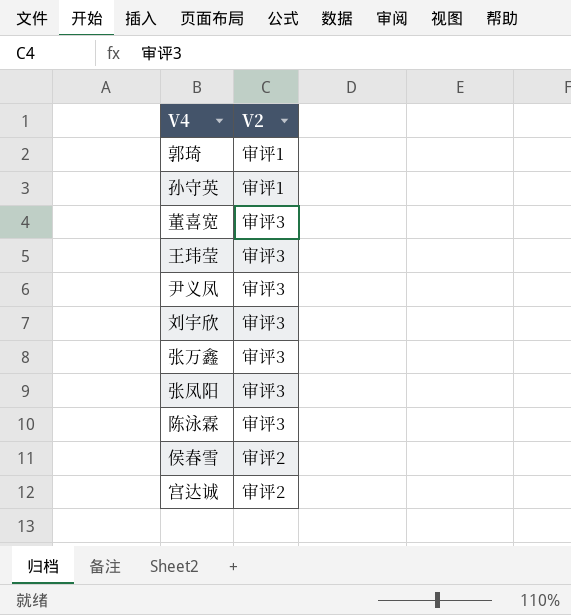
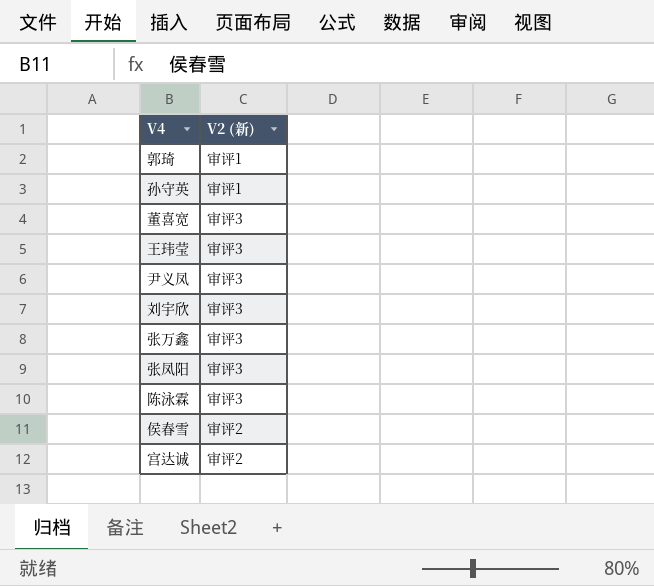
column name: V2 -> V2 (新)

